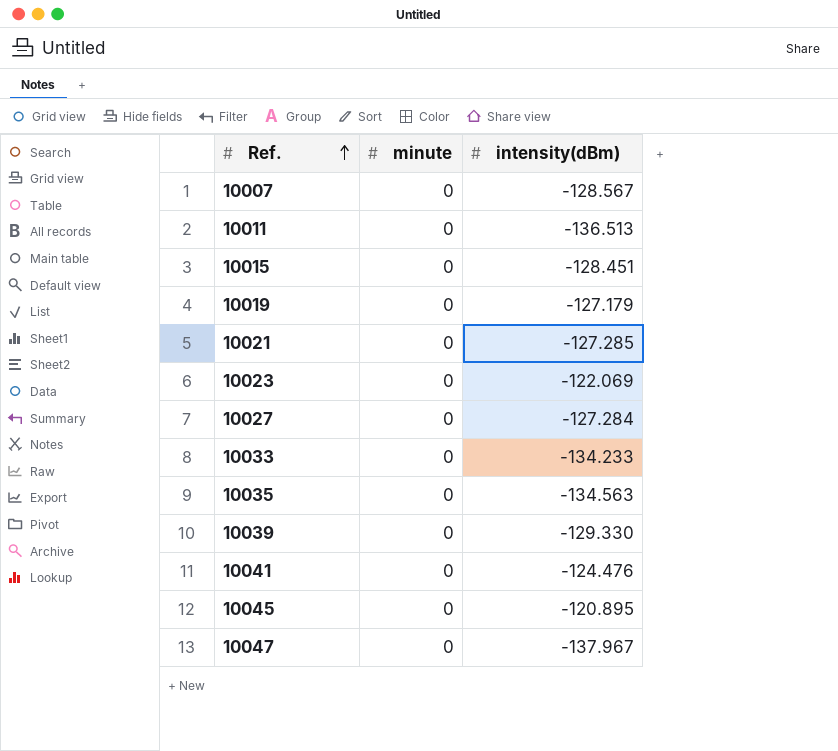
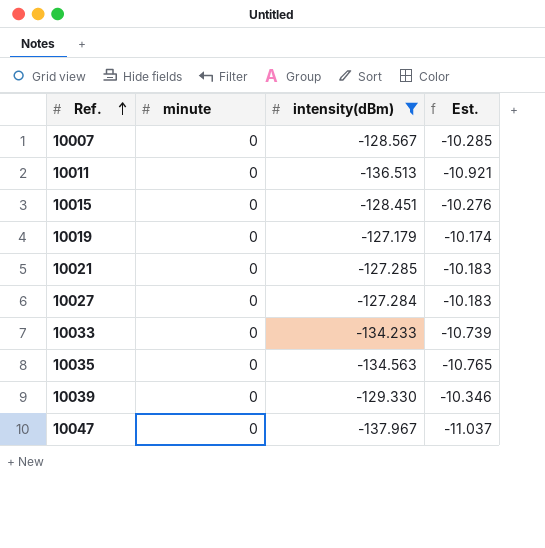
filter: none -> intensity(dBm) <= -127.179
column Est. | formula: none -> [intensity(dBm)] * 0.08

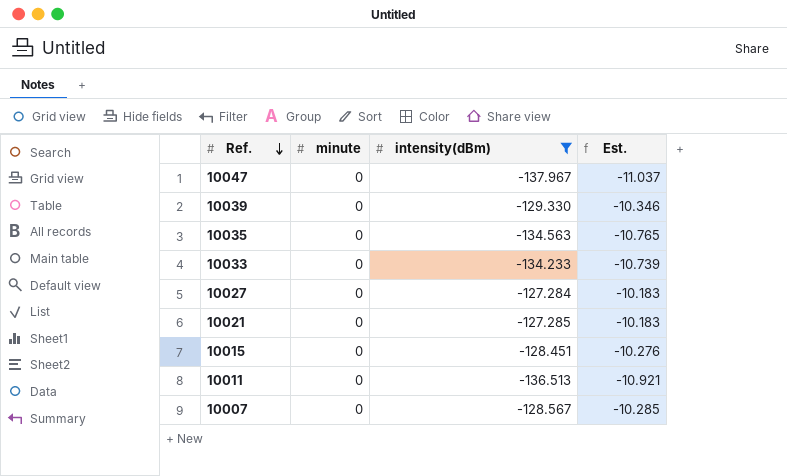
row order: Ref. ascending -> Ref. descending
row 10019: 0 | -127.179 | -10.174 -> none

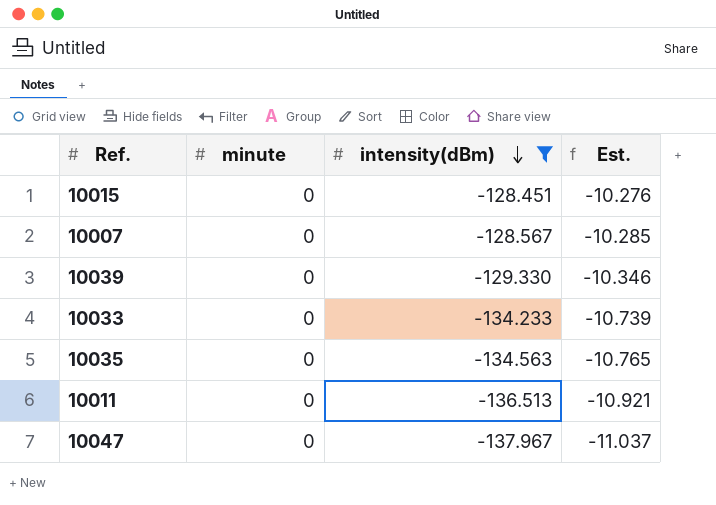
row order: Ref. descending -> intensity(dBm) descending
row 10027: 0 | -127.284 | -10.183 -> none
row 10021: 0 | -127.285 | -10.183 -> none

